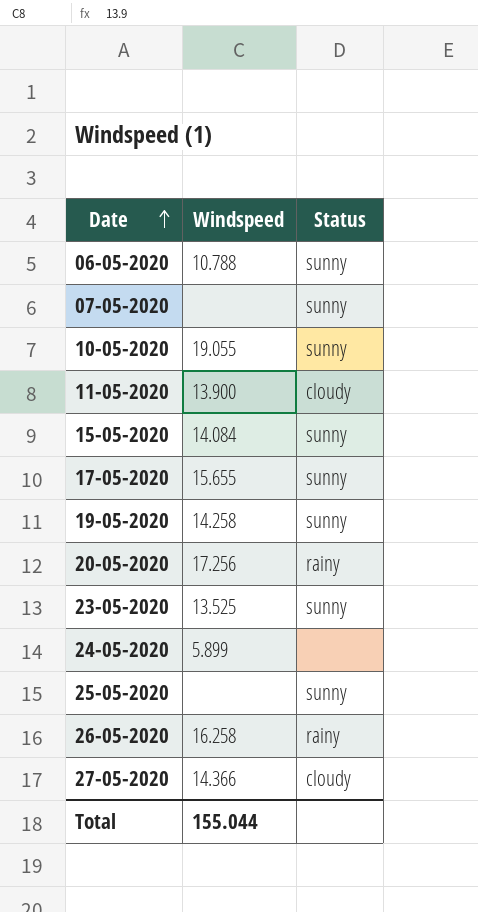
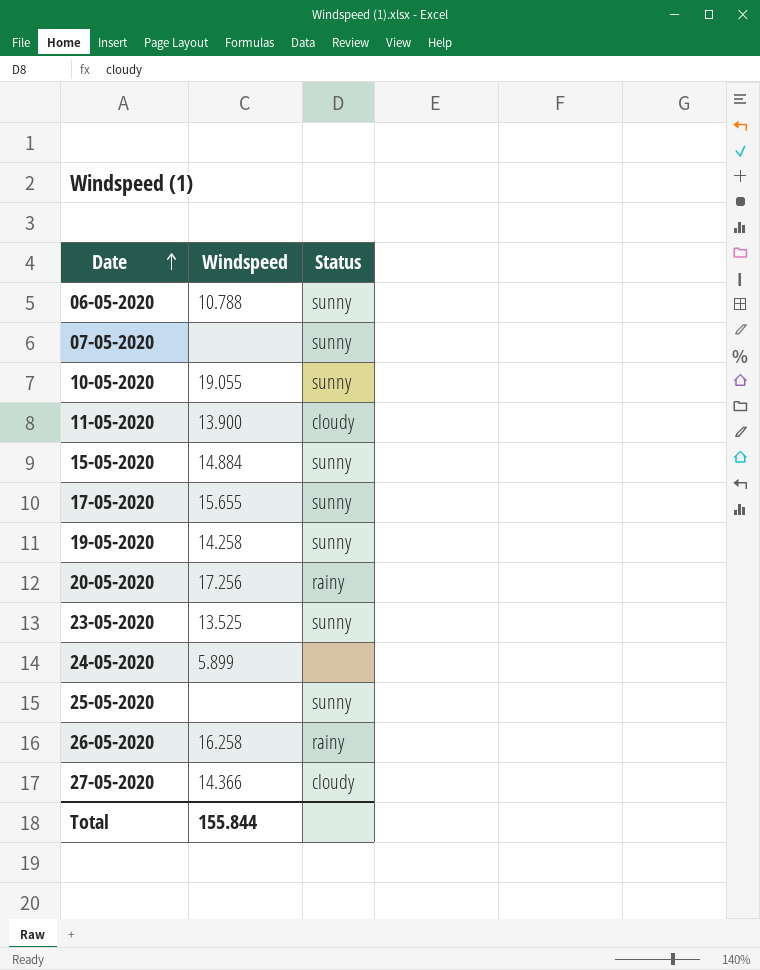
15-05-2020 | Windspeed: 14.084 -> 14.884
Total | Windspeed: 155.044 -> 155.844

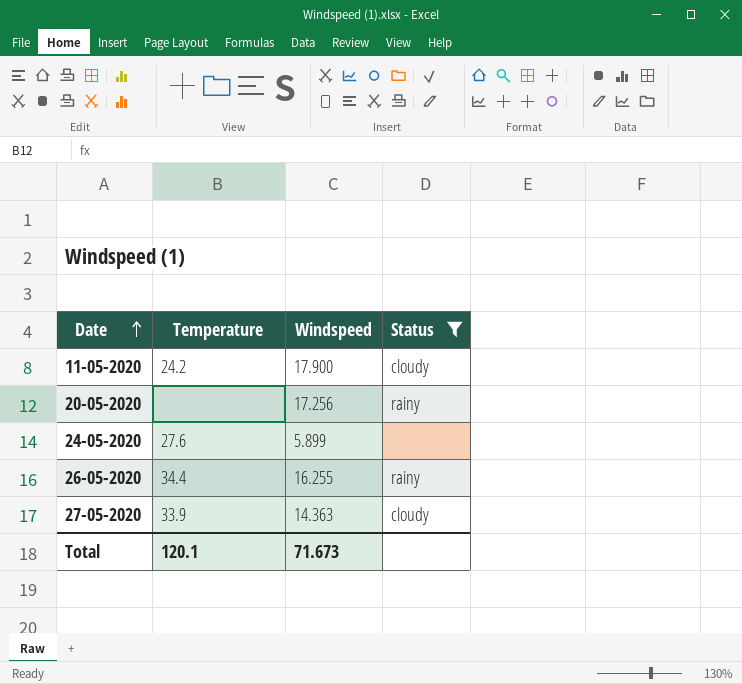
filter: none -> Status != sunny
column Temperature | position: none -> 2
11-05-2020 | Windspeed: 13.900 -> 17.900
26-05-2020 | Windspeed: 16.258 -> 16.255
27-05-2020 | Windspeed: 14.366 -> 14.363
Total | Windspeed: 155.844 -> 71.673

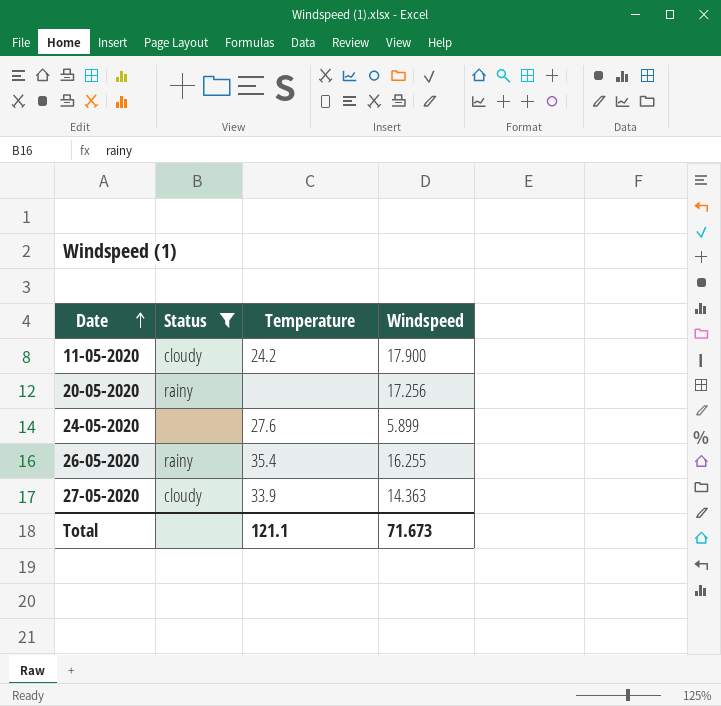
column Status | position: 4 -> 2
26-05-2020 | Temperature: 34.4 -> 35.4
Total | Temperature: 120.1 -> 121.1

